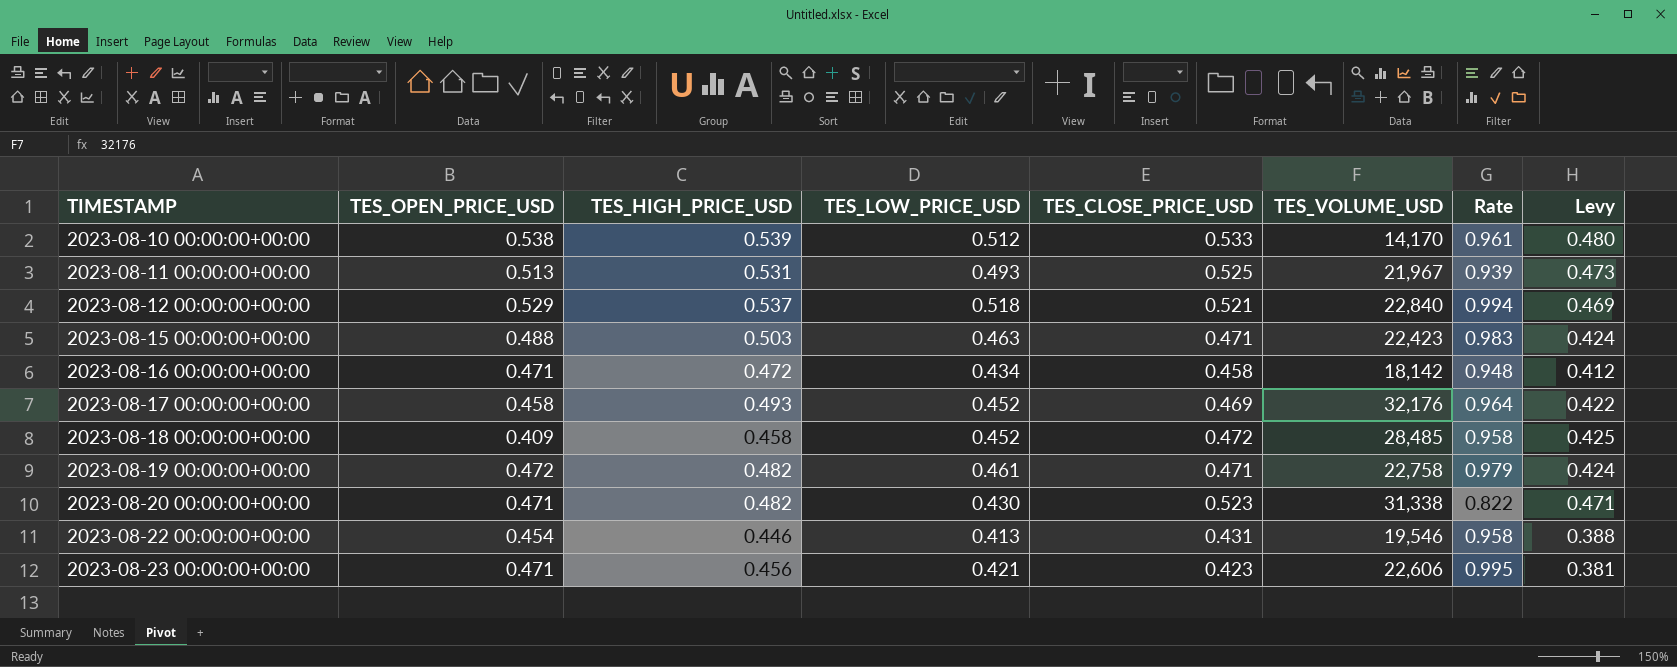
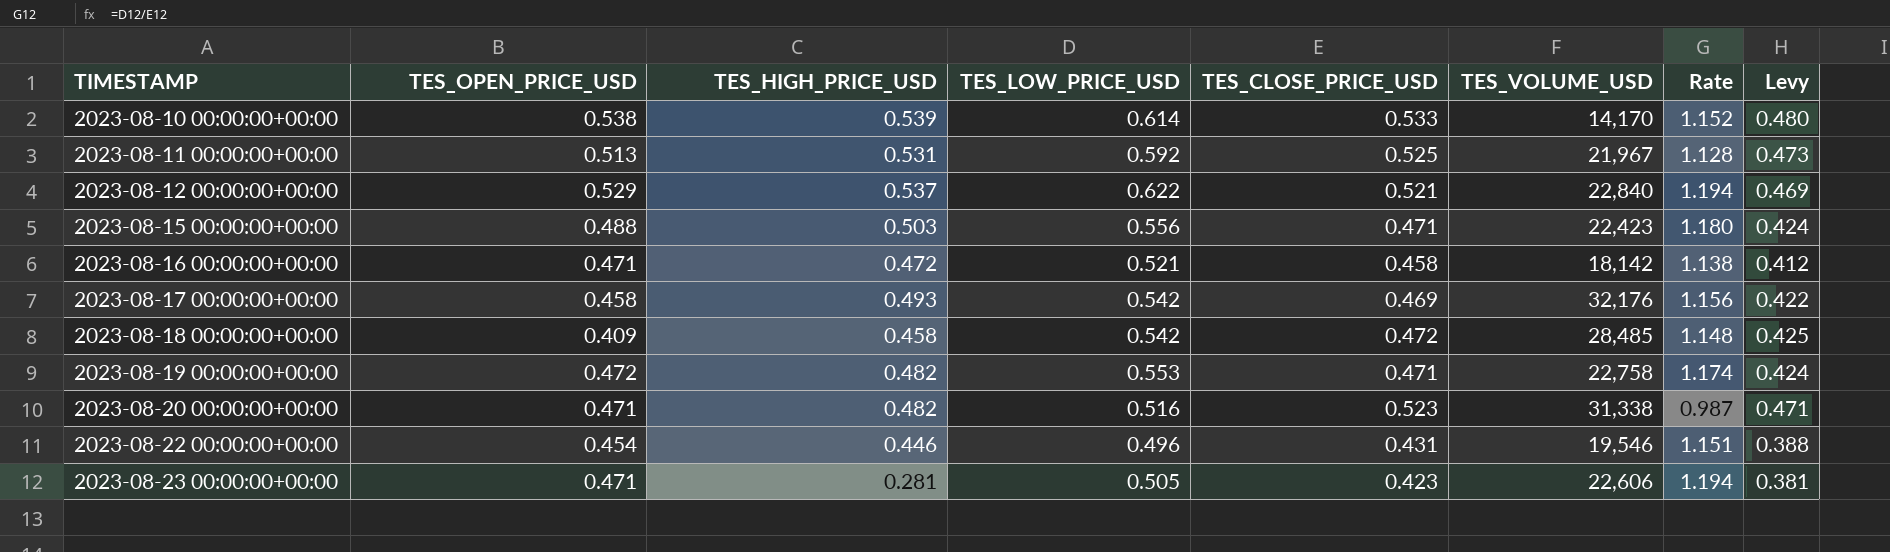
2023-08-10 00:00:00+00:00 | TES_LOW_PRICE_USD: 0.512 -> 0.614
2023-08-10 00:00:00+00:00 | Rate: 0.961 -> 1.152
2023-08-11 00:00:00+00:00 | TES_LOW_PRICE_USD: 0.493 -> 0.592
2023-08-11 00:00:00+00:00 | Rate: 0.939 -> 1.128
2023-08-12 00:00:00+00:00 | TES_LOW_PRICE_USD: 0.518 -> 0.622
2023-08-12 00:00:00+00:00 | Rate: 0.994 -> 1.194
2023-08-15 00:00:00+00:00 | TES_LOW_PRICE_USD: 0.463 -> 0.556
2023-08-15 00:00:00+00:00 | Rate: 0.983 -> 1.180
2023-08-16 00:00:00+00:00 | TES_LOW_PRICE_USD: 0.434 -> 0.521
2023-08-16 00:00:00+00:00 | Rate: 0.948 -> 1.138
2023-08-17 00:00:00+00:00 | TES_LOW_PRICE_USD: 0.452 -> 0.542
2023-08-17 00:00:00+00:00 | Rate: 0.964 -> 1.156
2023-08-18 00:00:00+00:00 | TES_LOW_PRICE_USD: 0.452 -> 0.542
2023-08-18 00:00:00+00:00 | Rate: 0.958 -> 1.148
2023-08-19 00:00:00+00:00 | TES_LOW_PRICE_USD: 0.461 -> 0.553
2023-08-19 00:00:00+00:00 | Rate: 0.979 -> 1.174
2023-08-20 00:00:00+00:00 | TES_LOW_PRICE_USD: 0.430 -> 0.516
2023-08-20 00:00:00+00:00 | Rate: 0.822 -> 0.987
2023-08-22 00:00:00+00:00 | TES_LOW_PRICE_USD: 0.413 -> 0.496
2023-08-22 00:00:00+00:00 | Rate: 0.958 -> 1.151
2023-08-23 00:00:00+00:00 | TES_HIGH_PRICE_USD: 0.456 -> 0.281
2023-08-23 00:00:00+00:00 | TES_LOW_PRICE_USD: 0.421 -> 0.505
2023-08-23 00:00:00+00:00 | Rate: 0.995 -> 1.194

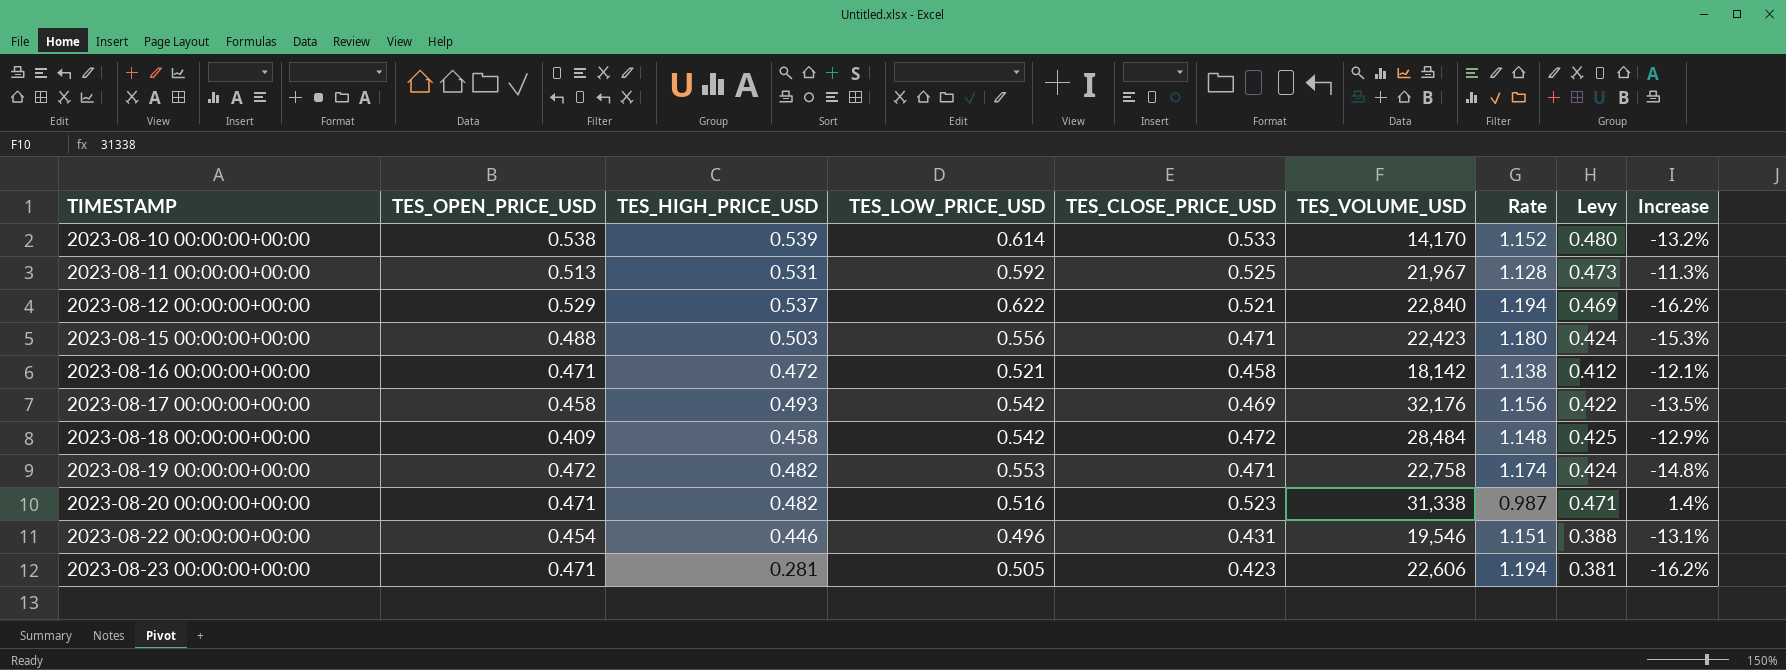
column Increase | formula: none -> ([TES_CLOSE_PRICE_USD] - [TES_LOW_PRICE_USD]) / [TES_LOW_PRICE_USD]
2023-08-18 00:00:00+00:00 | TES_VOLUME_USD: 28,485 -> 28,484

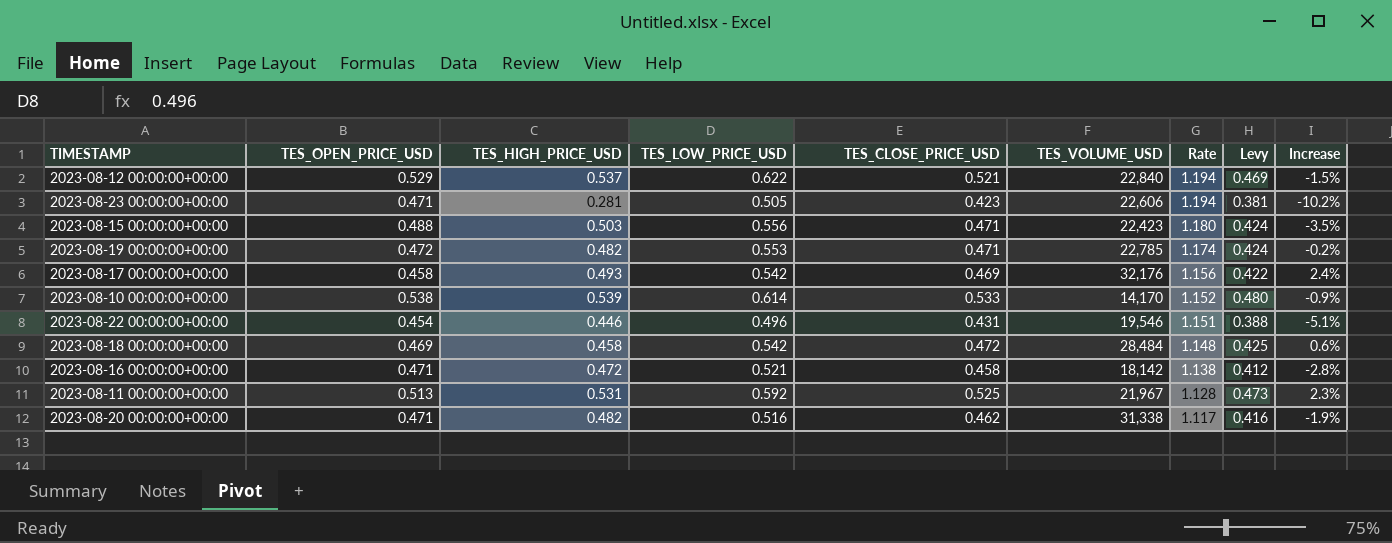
row order: TIMESTAMP ascending -> Rate descending
column Increase | formula: ([TES_CLOSE_PRICE_USD] - [TES_LOW_PRICE_USD]) / [TES_LOW_PRICE_USD] -> ([TES_CLOSE_PRICE_USD] - [TES_OPEN_PRICE_USD]) / [TES_OPEN_PRICE_USD]
2023-08-19 00:00:00+00:00 | TES_VOLUME_USD: 22,758 -> 22,785
2023-08-18 00:00:00+00:00 | TES_OPEN_PRICE_USD: 0.409 -> 0.469
2023-08-20 00:00:00+00:00 | TES_CLOSE_PRICE_USD: 0.523 -> 0.462
2023-08-20 00:00:00+00:00 | Rate: 0.987 -> 1.117
2023-08-20 00:00:00+00:00 | Levy: 0.471 -> 0.416

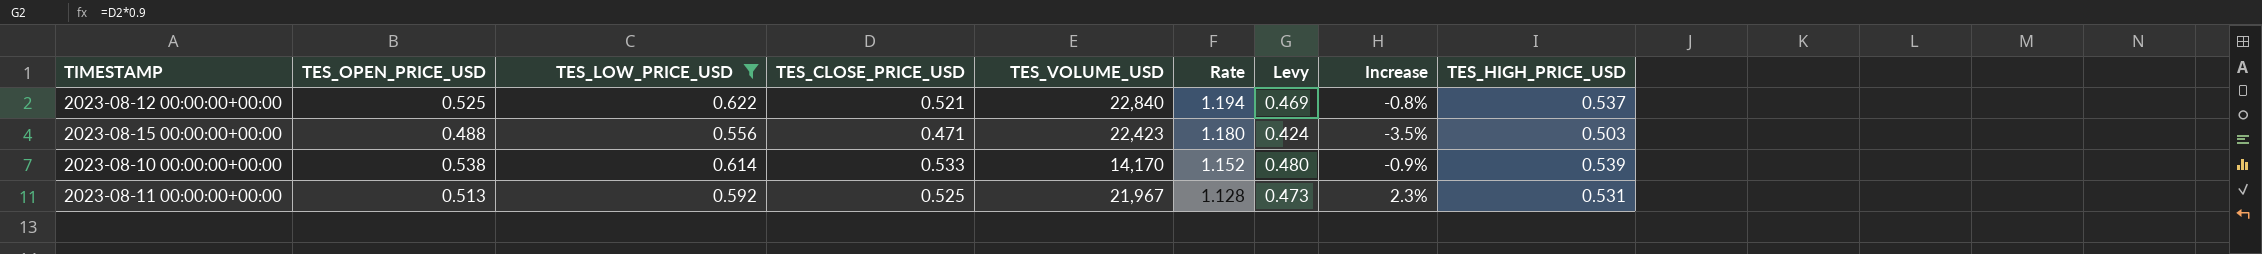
filter: none -> TES_LOW_PRICE_USD >= 0.556
column TES_HIGH_PRICE_USD | position: 3 -> 9
2023-08-12 00:00:00+00:00 | TES_OPEN_PRICE_USD: 0.529 -> 0.525
2023-08-12 00:00:00+00:00 | Increase: -1.5% -> -0.8%

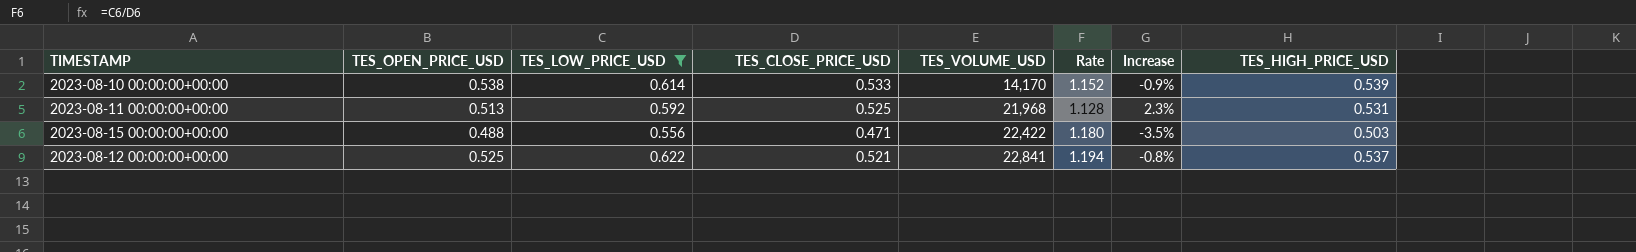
row order: Rate descending -> TES_VOLUME_USD ascending
column Levy | formula: [TES_CLOSE_PRICE_USD] * 0.9 -> none
2023-08-11 00:00:00+00:00 | TES_VOLUME_USD: 21,967 -> 21,968
2023-08-15 00:00:00+00:00 | TES_VOLUME_USD: 22,423 -> 22,422
2023-08-12 00:00:00+00:00 | TES_VOLUME_USD: 22,840 -> 22,841

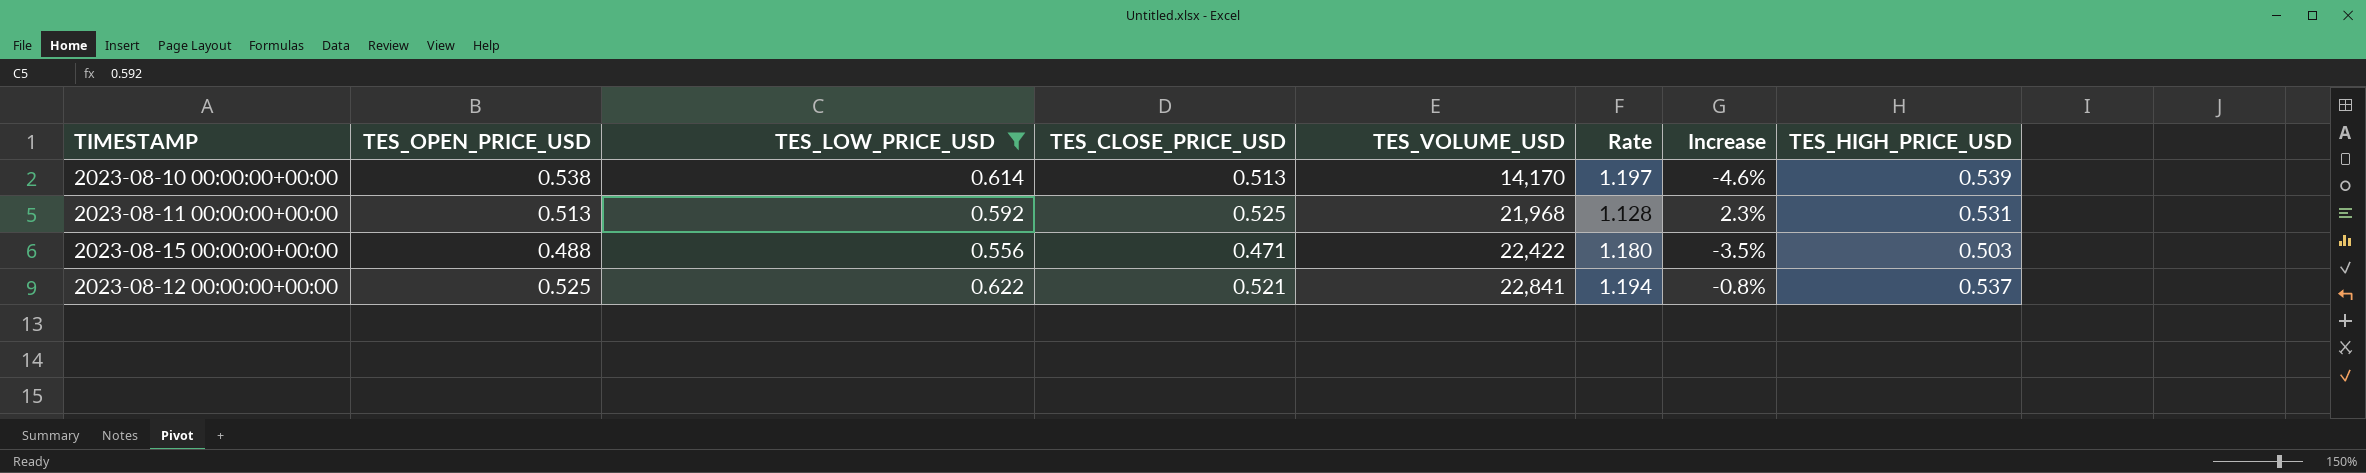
2023-08-10 00:00:00+00:00 | TES_CLOSE_PRICE_USD: 0.533 -> 0.513
2023-08-10 00:00:00+00:00 | Rate: 1.152 -> 1.197
2023-08-10 00:00:00+00:00 | Increase: -0.9% -> -4.6%

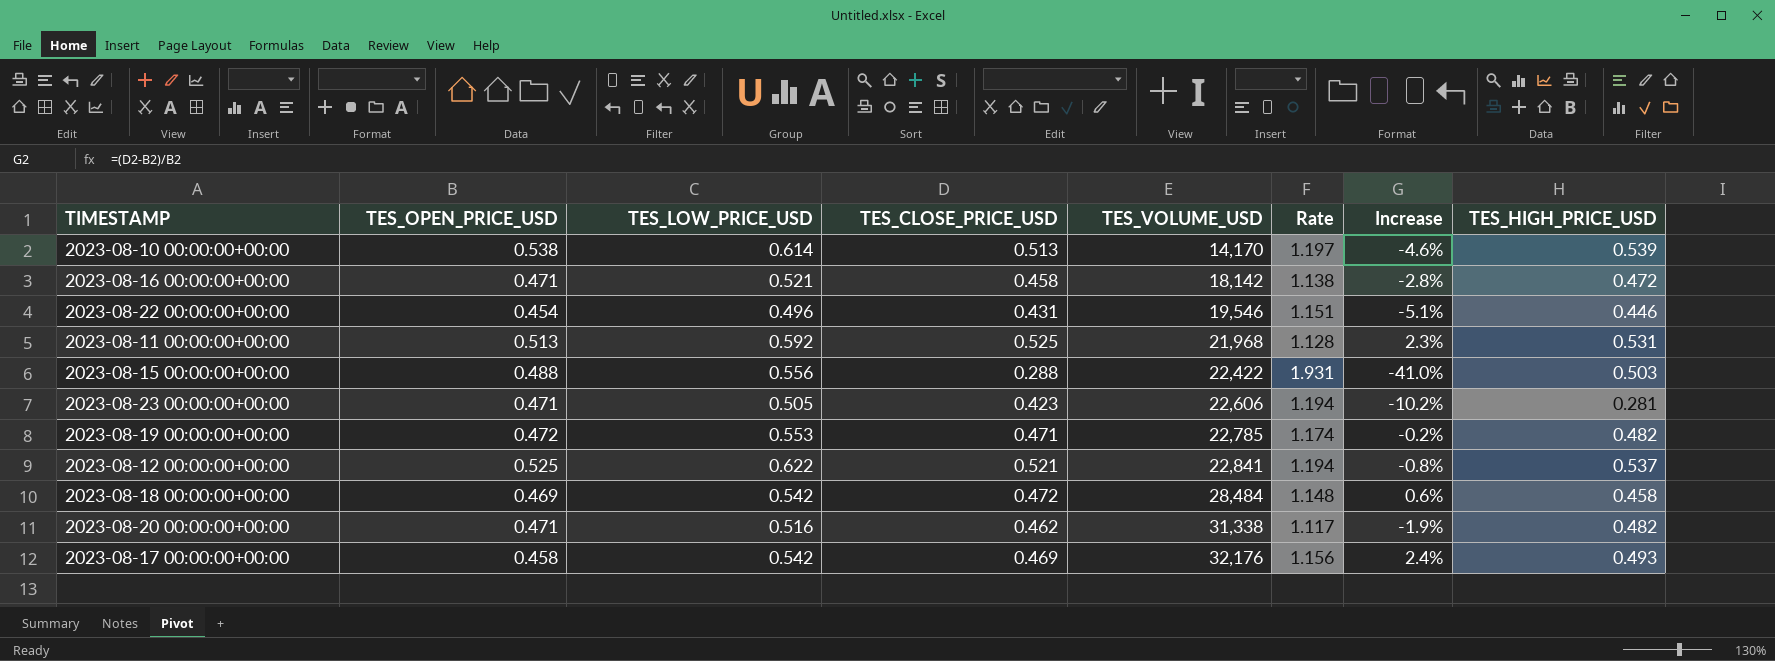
filter: TES_LOW_PRICE_USD >= 0.556 -> none
2023-08-15 00:00:00+00:00 | TES_CLOSE_PRICE_USD: 0.471 -> 0.288
2023-08-15 00:00:00+00:00 | Rate: 1.180 -> 1.931
2023-08-15 00:00:00+00:00 | Increase: -3.5% -> -41.0%

